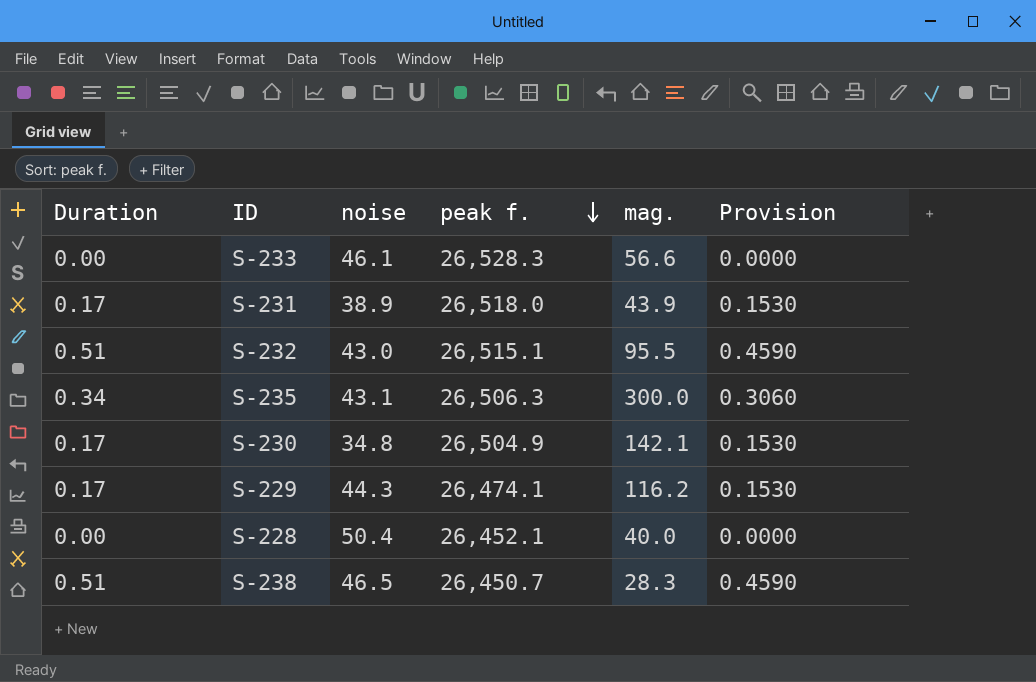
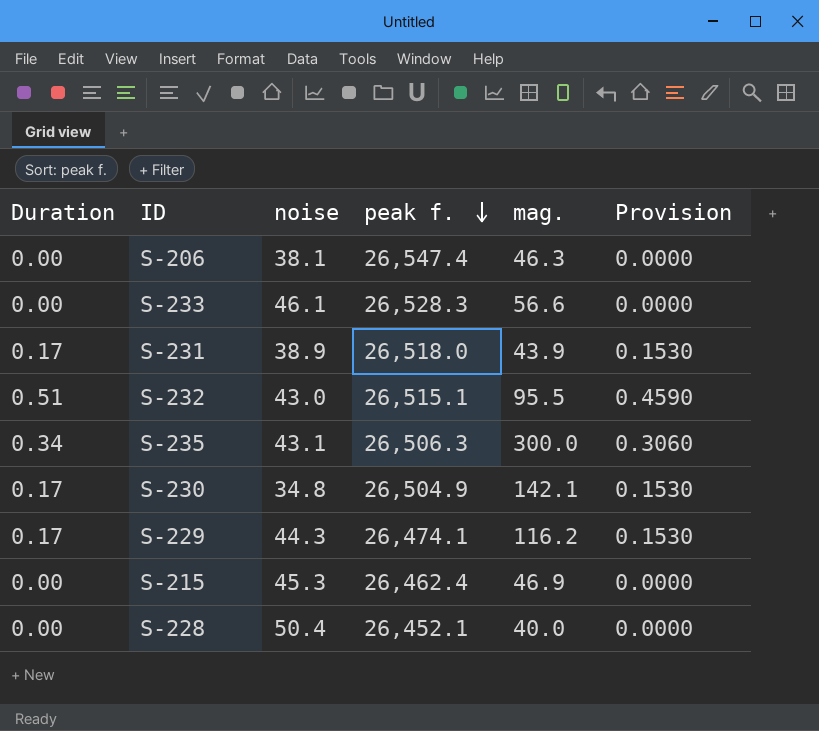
row S-238: 0.51 | 46.5 | 26,450.7 | 28.3 | 0.4590 -> none
row S-206: none -> 0.00 | 38.1 | 26,547.4 | 46.3 | 0.0000
row S-215: none -> 0.00 | 45.3 | 26,462.4 | 46.9 | 0.0000

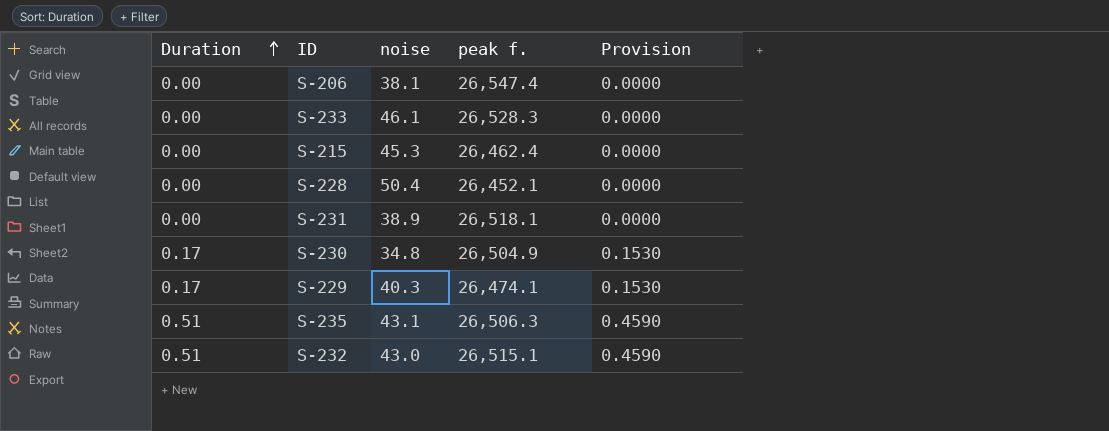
row order: peak f. descending -> Duration ascending
column mag. | position: 5 -> none
S-231 | Duration: 0.17 -> 0.00
S-231 | peak f.: 26,518.0 -> 26,518.1
S-231 | Provision: 0.1530 -> 0.0000
S-229 | noise: 44.3 -> 40.3
S-235 | Duration: 0.34 -> 0.51
S-235 | Provision: 0.3060 -> 0.4590

